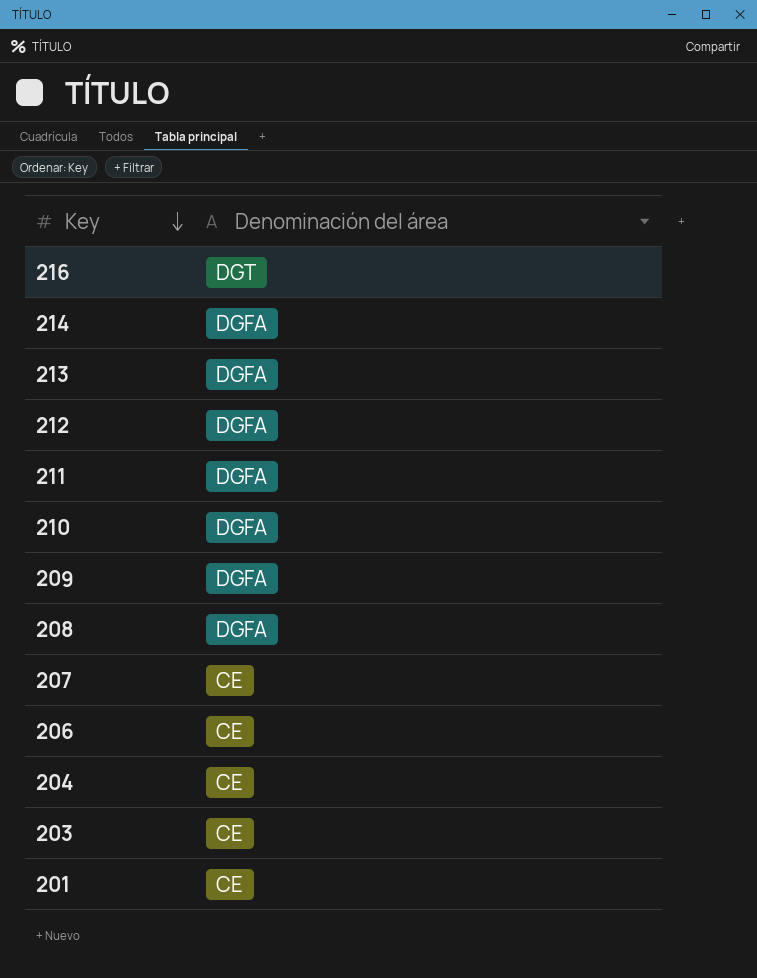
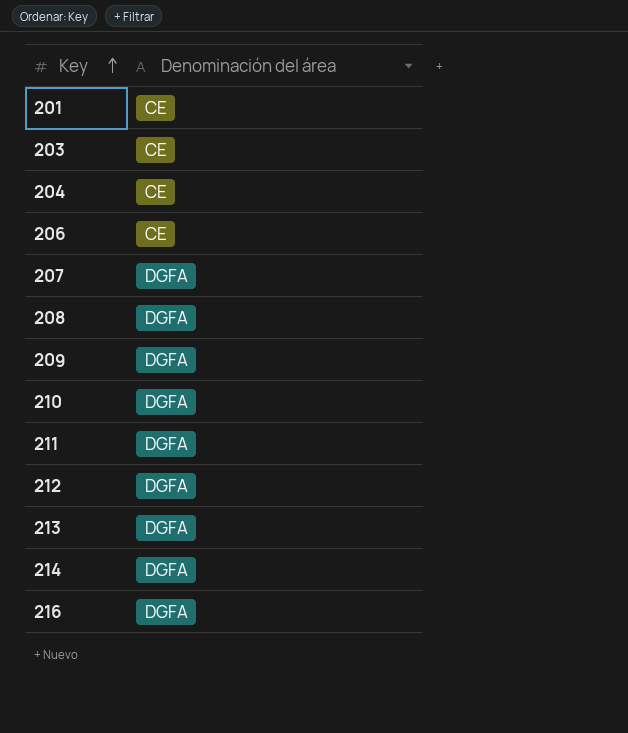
row order: Key descending -> Key ascending
207 | Denominación del área: CE -> DGFA
216 | Denominación del área: DGT -> DGFA

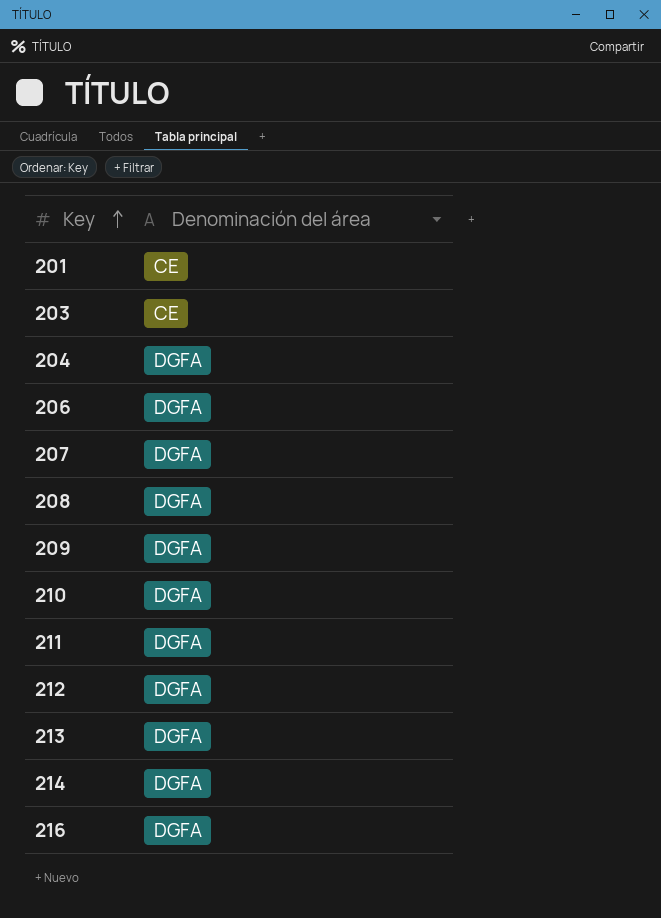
204 | Denominación del área: CE -> DGFA
206 | Denominación del área: CE -> DGFA

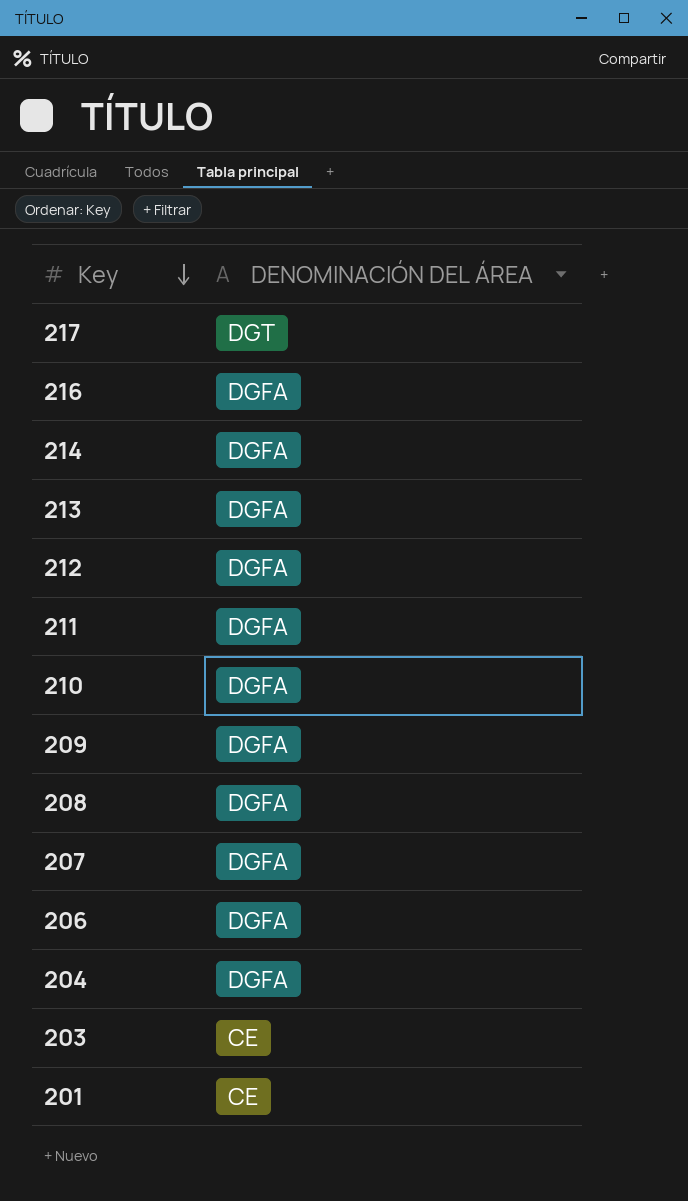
row order: Key ascending -> Key descending
column name: Denominación del área -> DENOMINACIÓN DEL ÁREA
row 217: none -> DGT

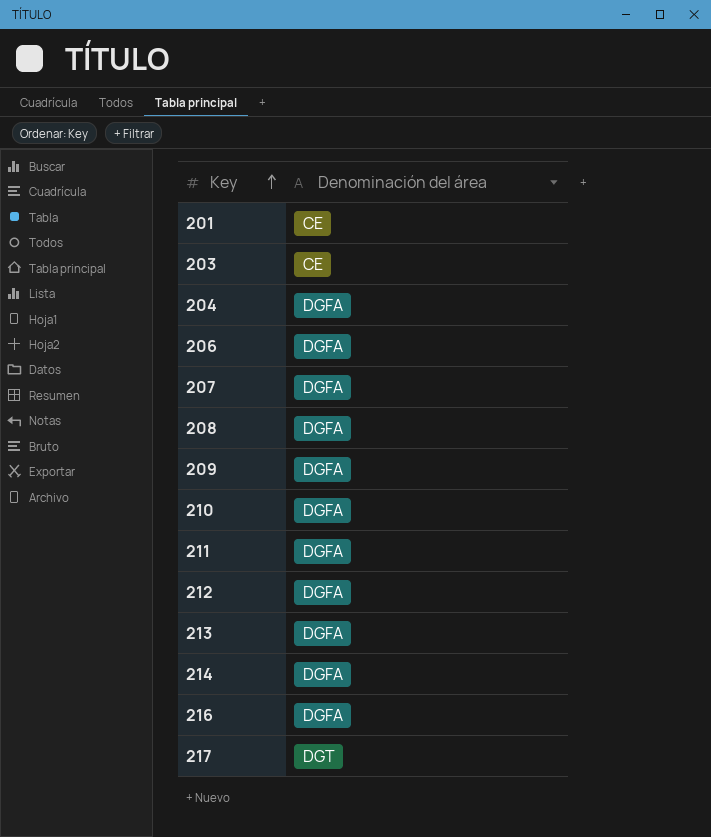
row order: Key descending -> Key ascending
column name: DENOMINACIÓN DEL ÁREA -> Denominación del área

